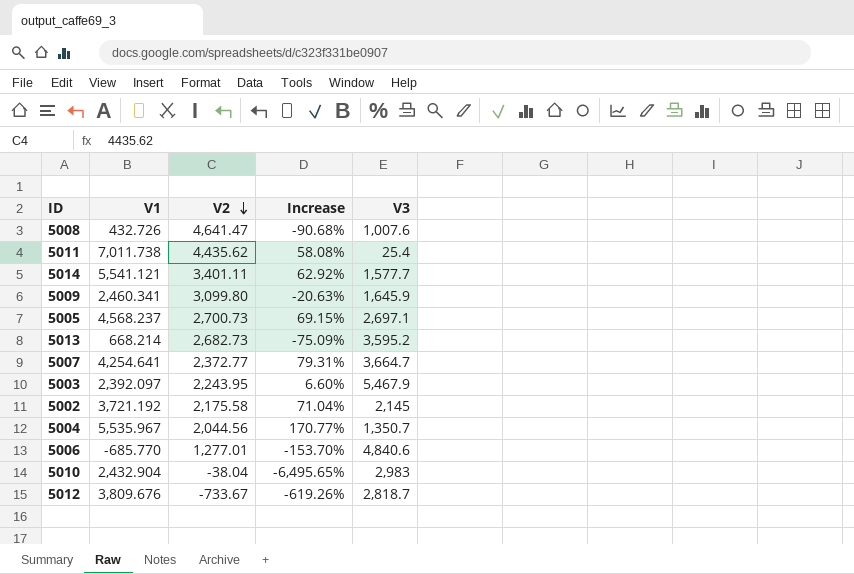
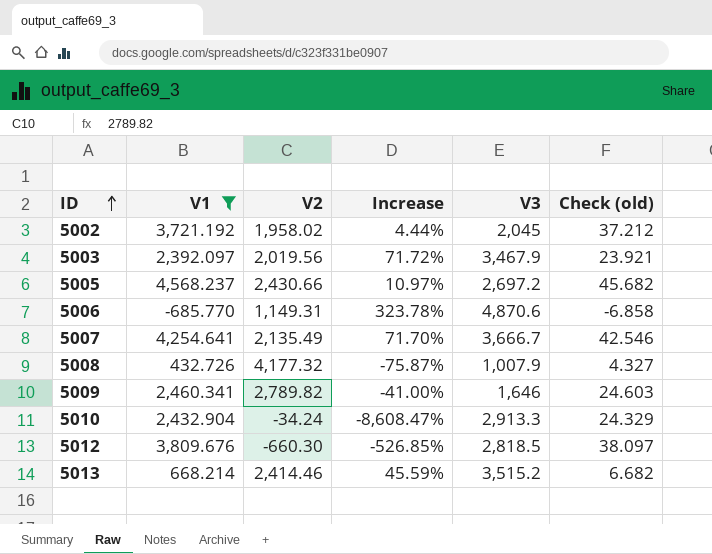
filter: none -> V1 <= 4,568.237
row order: V2 descending -> ID ascending
column Increase | formula: ([V1] - [V2]) / [V2] -> ([V3] - [V2]) / [V2]
column Check (old) | formula: none -> [V1] * 0.01
5002 | V2: 2,175.58 -> 1,958.02
5002 | V3: 2,145 -> 2,045
5003 | V2: 2,243.95 -> 2,019.56
5003 | V3: 5,467.9 -> 3,467.9
5005 | V2: 2,700.73 -> 2,430.66
5005 | V3: 2,697.1 -> 2,697.2
5006 | V2: 1,277.01 -> 1,149.31
5006 | V3: 4,840.6 -> 4,870.6
5007 | V2: 2,372.77 -> 2,135.49
5007 | V3: 3,664.7 -> 3,666.7
5008 | V2: 4,641.47 -> 4,177.32
5008 | V3: 1,007.6 -> 1,007.9
5009 | V2: 3,099.80 -> 2,789.82
5009 | V3: 1,645.9 -> 1,646
5010 | V2: -38.04 -> -34.24
5010 | V3: 2,983 -> 2,913.3
5012 | V2: -733.67 -> -660.30
5012 | V3: 2,818.7 -> 2,818.5
5013 | V2: 2,682.73 -> 2,414.46
5013 | V3: 3,595.2 -> 3,515.2

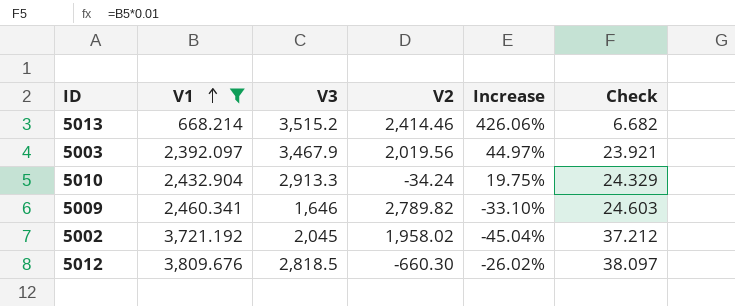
row order: ID ascending -> V1 ascending
column V3 | position: 5 -> 3
column Increase | formula: ([V3] - [V2]) / [V2] -> ([V3] - [V1]) / [V1]
column name: Check (old) -> Check
row 5005: 4,568.237 | 2,430.66 | 10.97% | 2,697.2 | 45.682 -> none
row 5006: -685.770 | 1,149.31 | 323.78% | 4,870.6 | -6.858 -> none
row 5007: 4,254.641 | 2,135.49 | 71.70% | 3,666.7 | 42.546 -> none
row 5008: 432.726 | 4,177.32 | -75.87% | 1,007.9 | 4.327 -> none

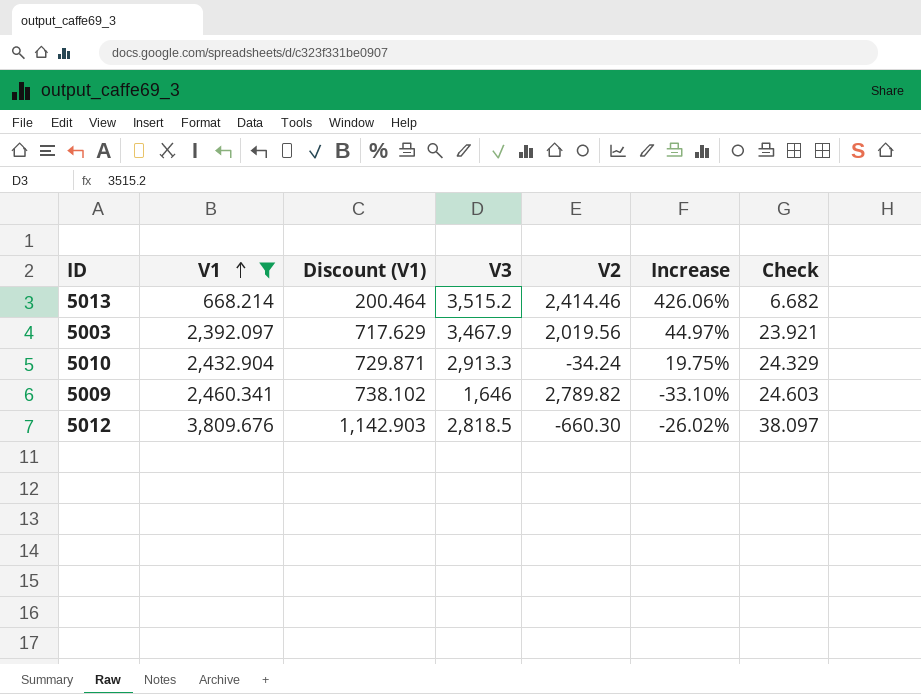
column Discount (V1) | formula: none -> [V1] * 0.3
row 5002: 3,721.192 | 2,045 | 1,958.02 | -45.04% | 37.212 -> none

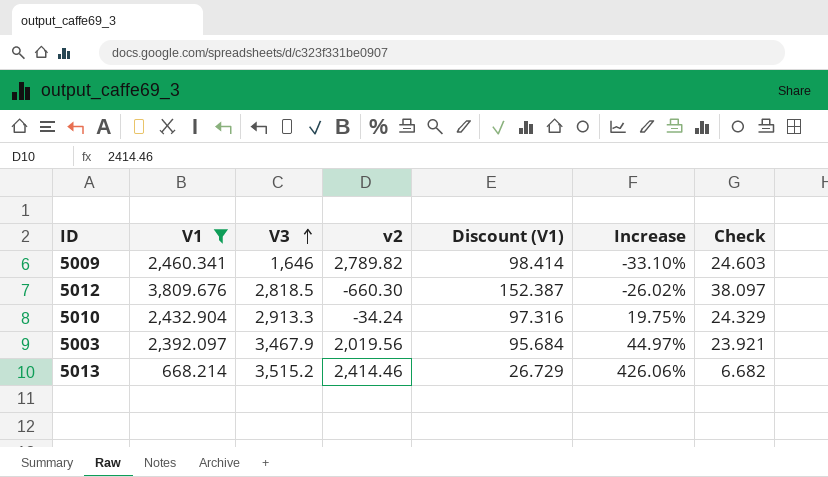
row order: V1 ascending -> V3 ascending
column name: V2 -> v2
column Discount (V1) | formula: [V1] * 0.3 -> [V1] * 0.04
column Discount (V1) | position: 3 -> 5

